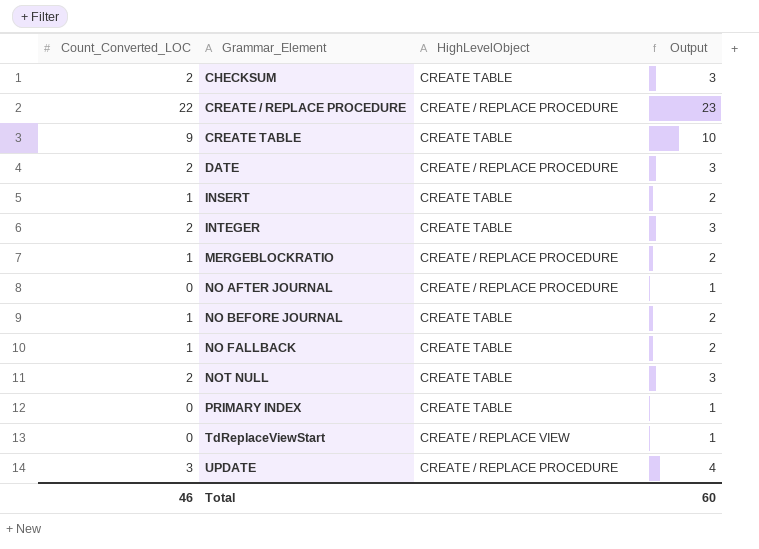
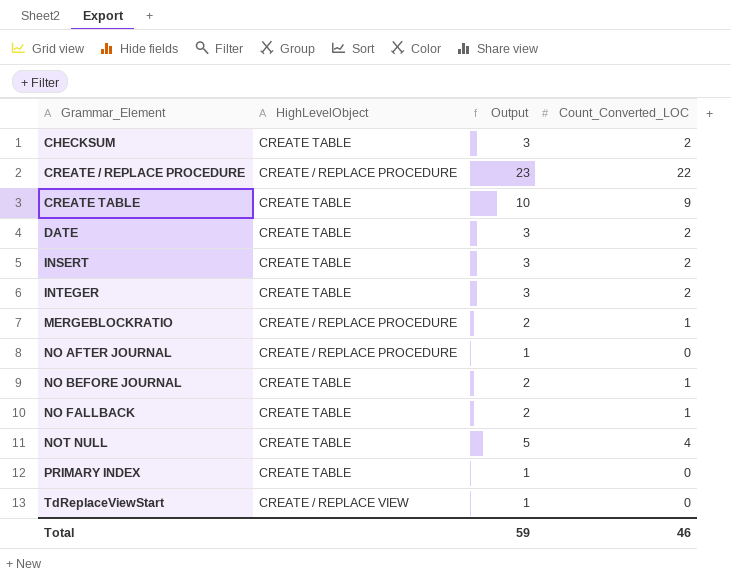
column Count_Converted_LOC | position: 1 -> 4
row UPDATE: 3 | CREATE / REPLACE PROCEDURE | 4 -> none
DATE | HighLevelObject: CREATE / REPLACE PROCEDURE -> CREATE TABLE
INSERT | Output: 2 -> 3
INSERT | Count_Converted_LOC: 1 -> 2
NOT NULL | Output: 3 -> 5
NOT NULL | Count_Converted_LOC: 2 -> 4
Total | Output: 60 -> 59

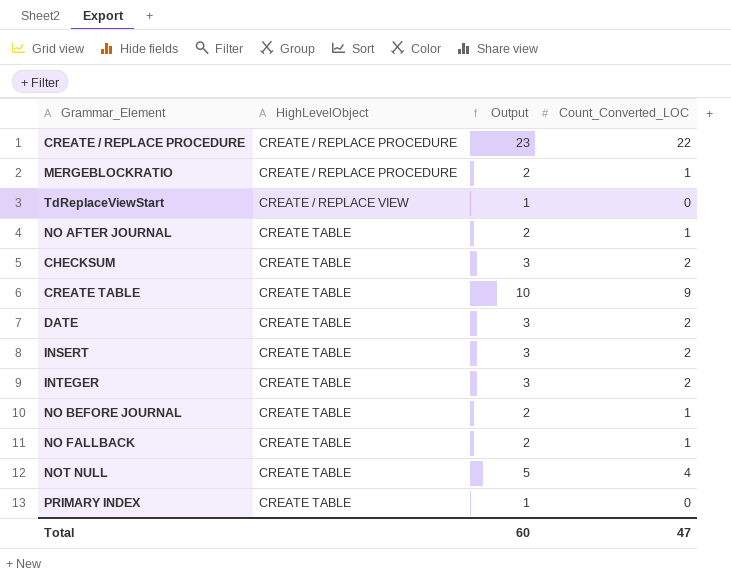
row order: Grammar_Element ascending -> HighLevelObject ascending
NO AFTER JOURNAL | HighLevelObject: CREATE / REPLACE PROCEDURE -> CREATE TABLE
NO AFTER JOURNAL | Output: 1 -> 2
NO AFTER JOURNAL | Count_Converted_LOC: 0 -> 1
Total | Output: 59 -> 60
Total | Count_Converted_LOC: 46 -> 47

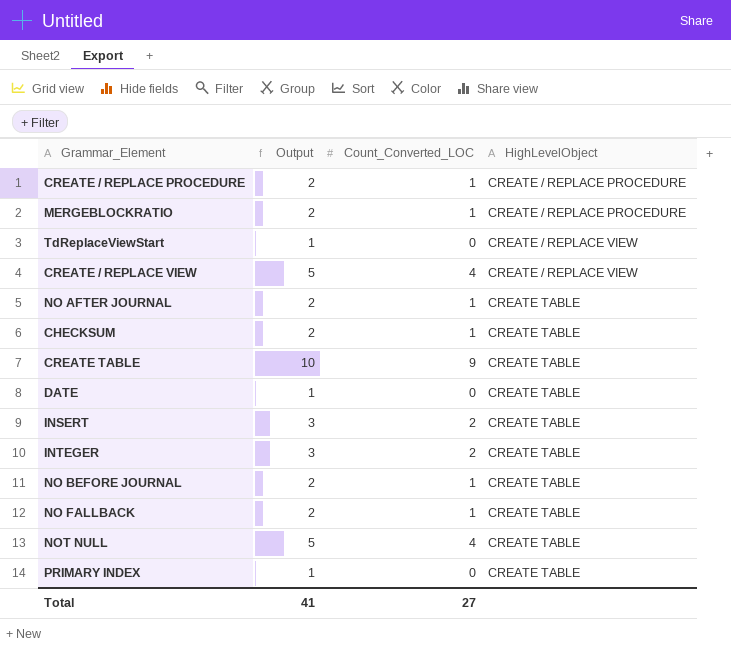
column HighLevelObject | position: 2 -> 4
CREATE / REPLACE PROCEDURE | Output: 23 -> 2
CREATE / REPLACE PROCEDURE | Count_Converted_LOC: 22 -> 1
row CREATE / REPLACE VIEW: none -> 5 | 4 | CREATE / REPLACE VIEW
CHECKSUM | Output: 3 -> 2
CHECKSUM | Count_Converted_LOC: 2 -> 1
DATE | Output: 3 -> 1
DATE | Count_Converted_LOC: 2 -> 0
Total | Output: 60 -> 41
Total | Count_Converted_LOC: 47 -> 27

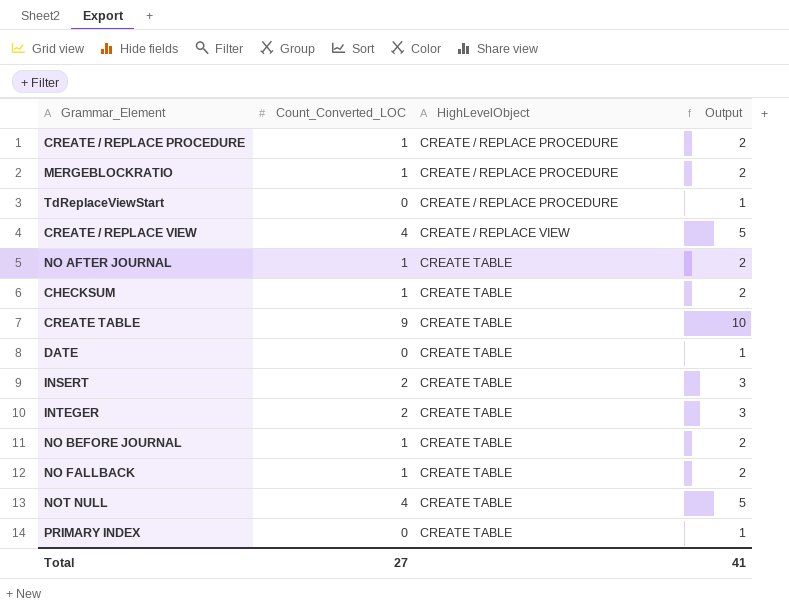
column Output | position: 2 -> 4
TdReplaceViewStart | HighLevelObject: CREATE / REPLACE VIEW -> CREATE / REPLACE PROCEDURE

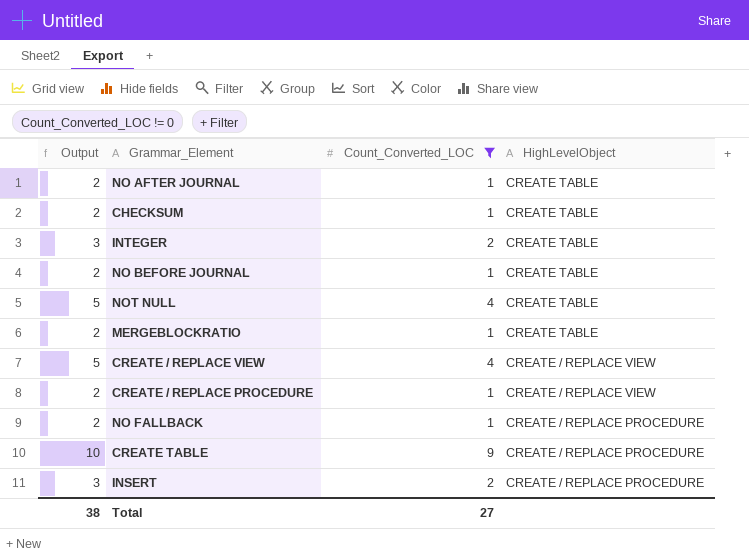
filter: none -> Count_Converted_LOC != 0
row order: HighLevelObject ascending -> HighLevelObject descending
column Output | position: 4 -> 1
MERGEBLOCKRATIO | HighLevelObject: CREATE / REPLACE PROCEDURE -> CREATE TABLE
CREATE / REPLACE PROCEDURE | HighLevelObject: CREATE / REPLACE PROCEDURE -> CREATE / REPLACE VIEW
NO FALLBACK | HighLevelObject: CREATE TABLE -> CREATE / REPLACE PROCEDURE
CREATE TABLE | HighLevelObject: CREATE TABLE -> CREATE / REPLACE PROCEDURE
INSERT | HighLevelObject: CREATE TABLE -> CREATE / REPLACE PROCEDURE
Total | Output: 41 -> 38

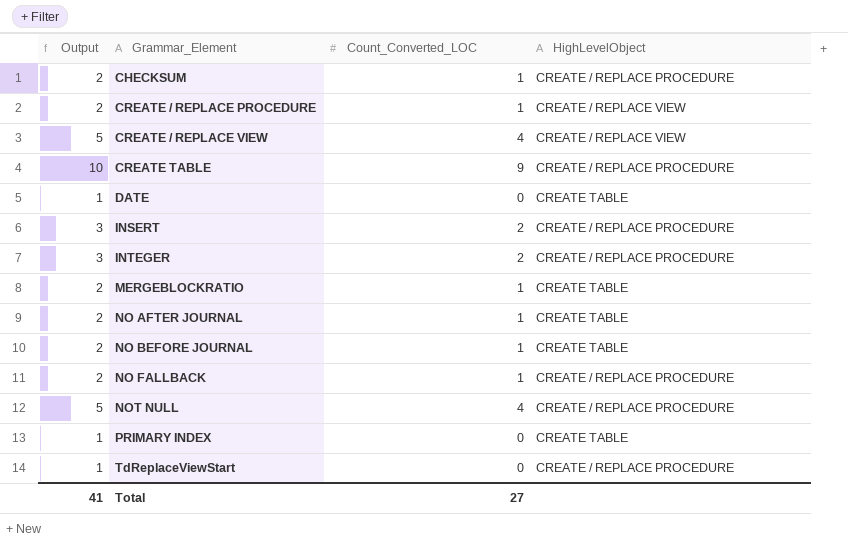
filter: Count_Converted_LOC != 0 -> none
row order: HighLevelObject descending -> Grammar_Element ascending
CHECKSUM | HighLevelObject: CREATE TABLE -> CREATE / REPLACE PROCEDURE
INTEGER | HighLevelObject: CREATE TABLE -> CREATE / REPLACE PROCEDURE
NOT NULL | HighLevelObject: CREATE TABLE -> CREATE / REPLACE PROCEDURE
Total | Output: 38 -> 41

